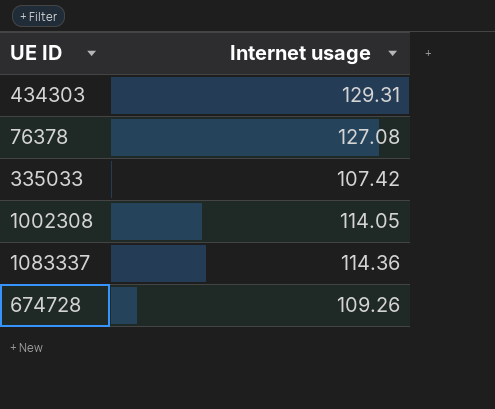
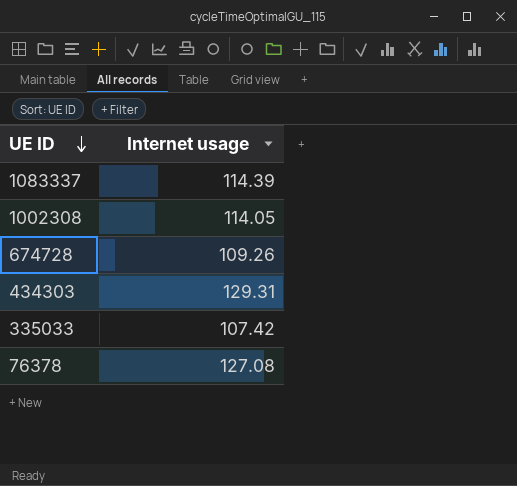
row order: none -> UE ID descending
1083337 | Internet usage: 114.36 -> 114.39

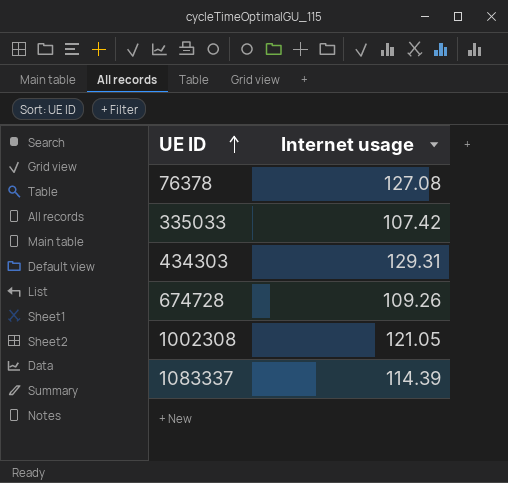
row order: UE ID descending -> UE ID ascending
1002308 | Internet usage: 114.05 -> 121.05

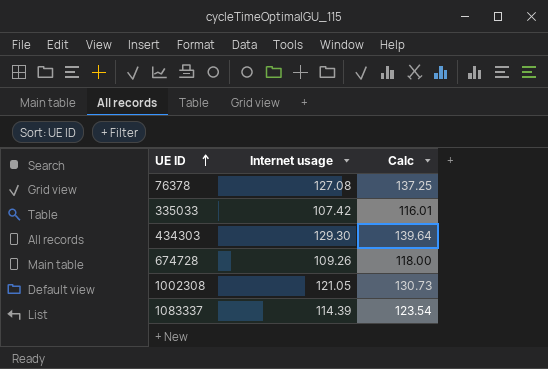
column Calc | formula: none -> [Internet usage] * 1.08
434303 | Internet usage: 129.31 -> 129.30

